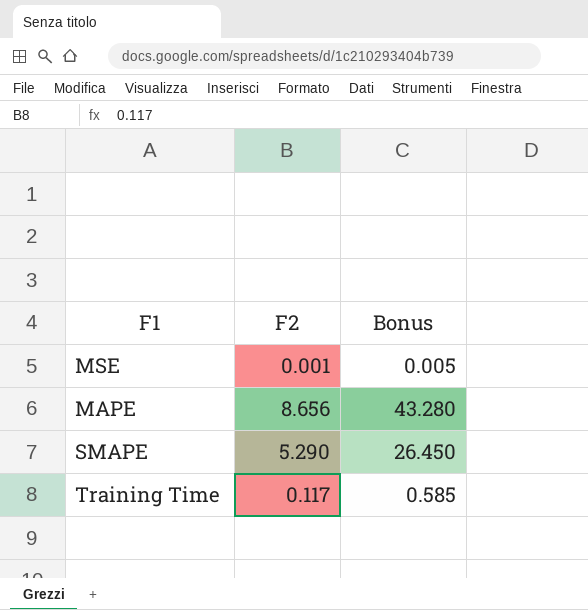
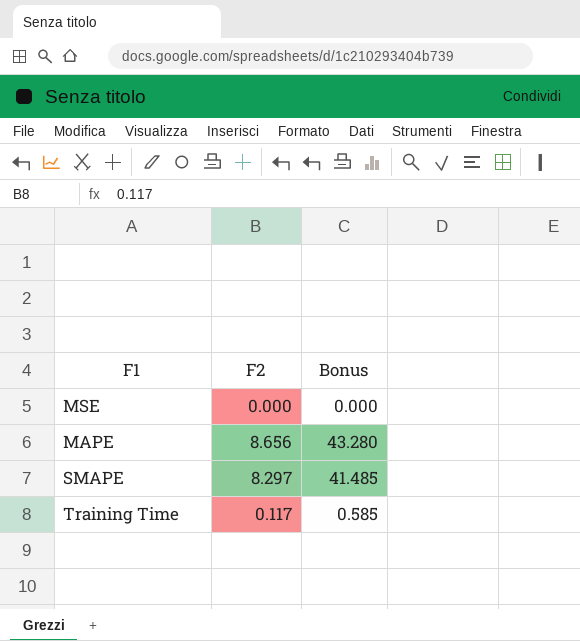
MSE | F2: 0.001 -> 0.000
MSE | Bonus: 0.005 -> 0.000
SMAPE | F2: 5.290 -> 8.297
SMAPE | Bonus: 26.450 -> 41.485

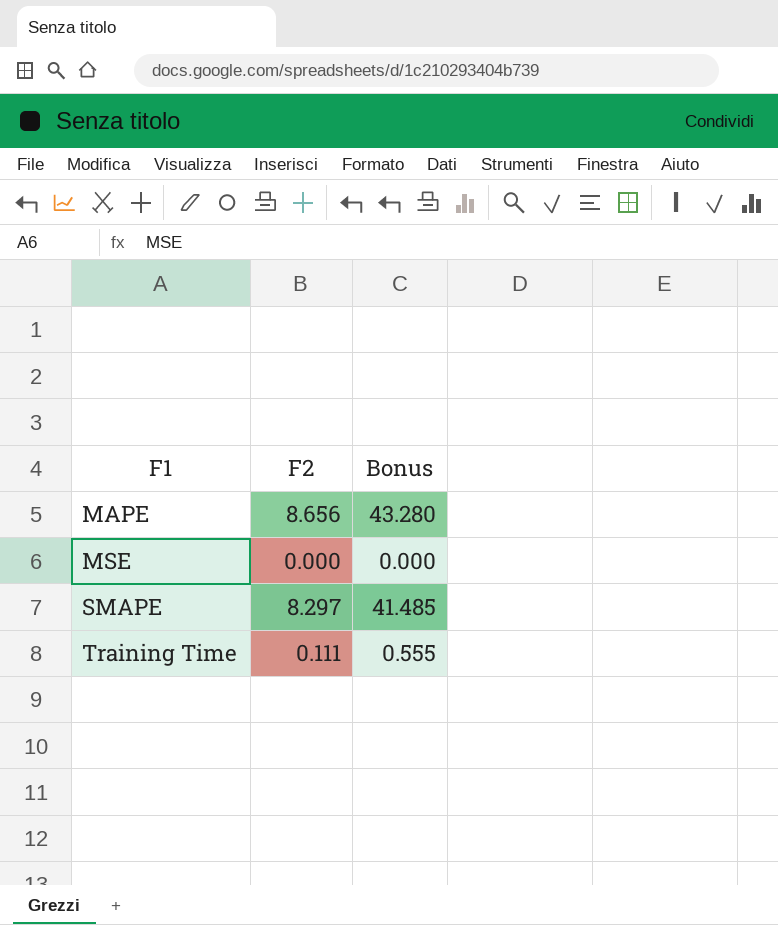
row order: none -> F1 ascending
Training Time | F2: 0.117 -> 0.111
Training Time | Bonus: 0.585 -> 0.555

